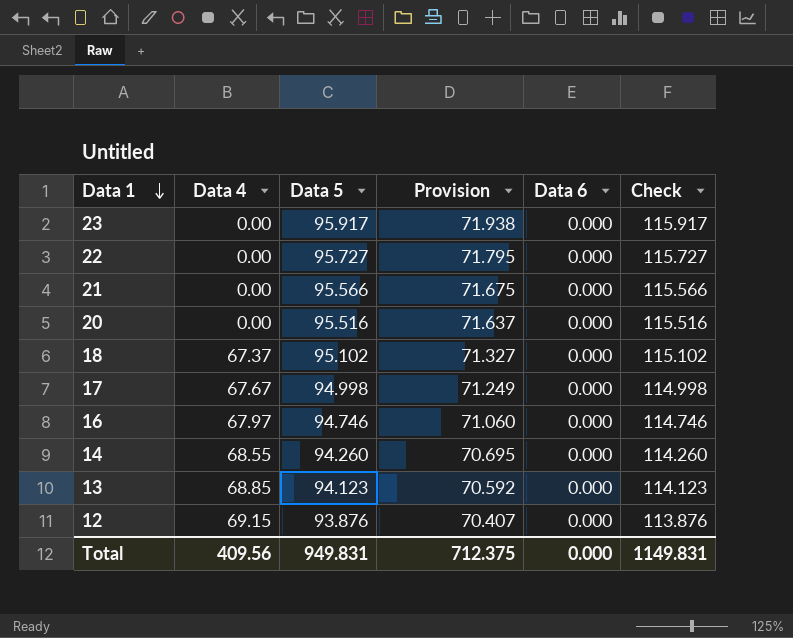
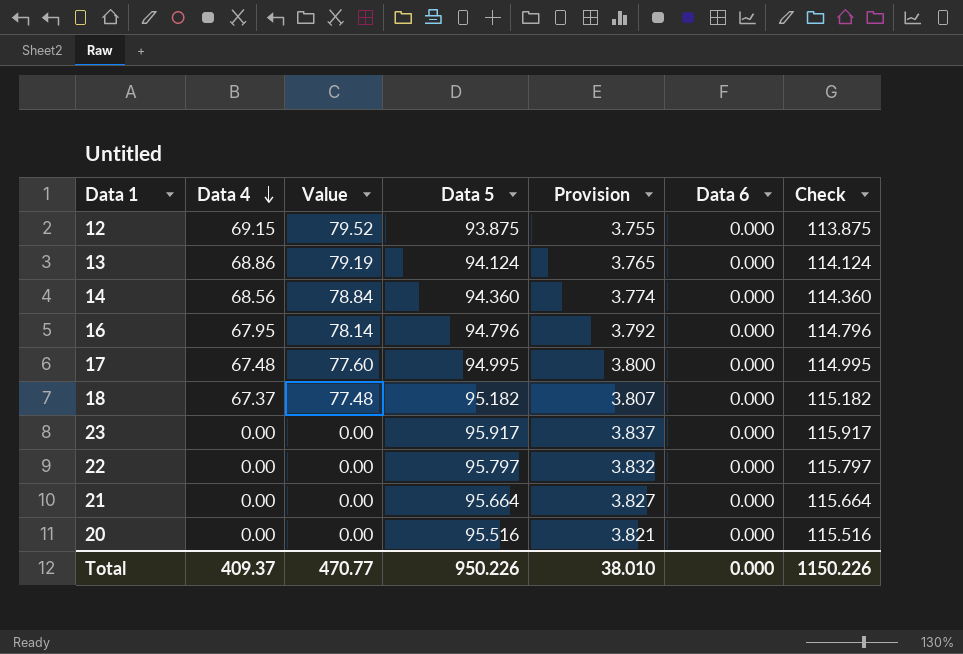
row order: Data 1 descending -> Data 4 descending
column Value | formula: none -> [Data 4] * 1.15
column Provision | formula: [Data 5] * 0.75 -> [Data 5] * 0.04
12 | Data 5: 93.876 -> 93.875
12 | Check: 113.876 -> 113.875
13 | Data 4: 68.85 -> 68.86
13 | Data 5: 94.123 -> 94.124
13 | Check: 114.123 -> 114.124
14 | Data 4: 68.55 -> 68.56
14 | Data 5: 94.260 -> 94.360
14 | Check: 114.260 -> 114.360
16 | Data 4: 67.97 -> 67.95
16 | Data 5: 94.746 -> 94.796
16 | Check: 114.746 -> 114.796
17 | Data 4: 67.67 -> 67.48
17 | Data 5: 94.998 -> 94.995
17 | Check: 114.998 -> 114.995
18 | Data 5: 95.102 -> 95.182
18 | Check: 115.102 -> 115.182
22 | Data 5: 95.727 -> 95.797
22 | Check: 115.727 -> 115.797
21 | Data 5: 95.566 -> 95.664
21 | Check: 115.566 -> 115.664
Total | Data 4: 409.56 -> 409.37
Total | Data 5: 949.831 -> 950.226
Total | Provision: 712.375 -> 38.010
Total | Check: 1149.831 -> 1150.226

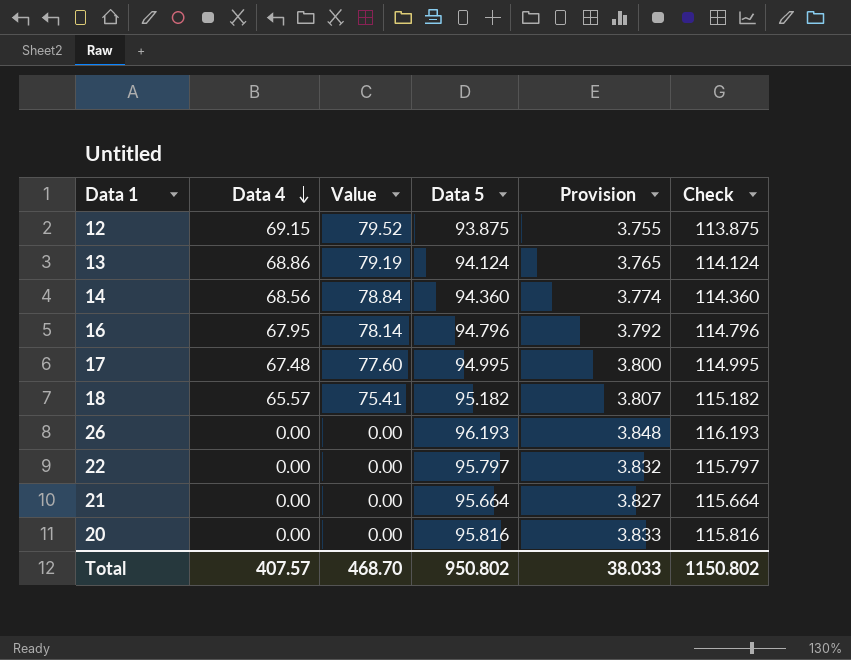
column Data 6 | position: 6 -> none
row 23: 0.00 | 0.00 | 95.917 | 3.837 | 0.000 | 115.917 -> none
18 | Data 4: 67.37 -> 65.57
18 | Value: 77.48 -> 75.41
row 26: none -> 0.00 | 0.00 | 96.193 | 3.848 | 116.193
20 | Data 5: 95.516 -> 95.816
20 | Provision: 3.821 -> 3.833
20 | Check: 115.516 -> 115.816
Total | Data 4: 409.37 -> 407.57
Total | Value: 470.77 -> 468.70
Total | Data 5: 950.226 -> 950.802
Total | Provision: 38.010 -> 38.033
Total | Check: 1150.226 -> 1150.802

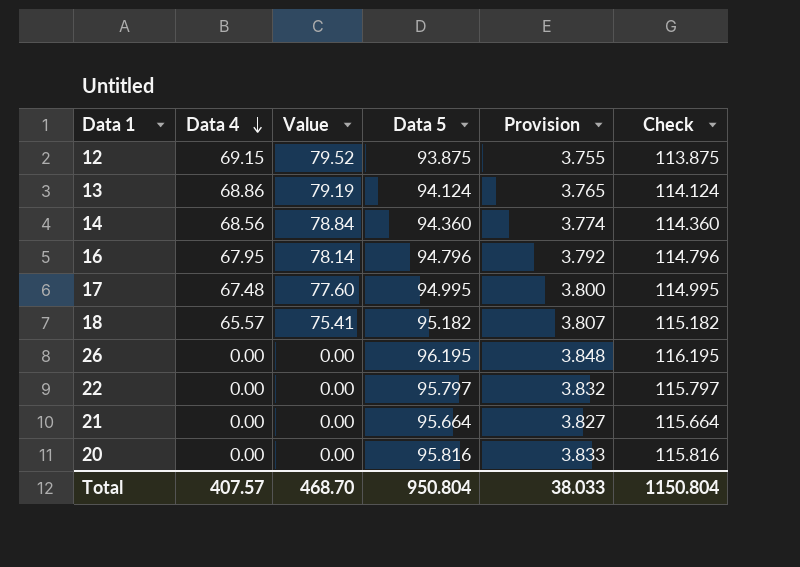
26 | Data 5: 96.193 -> 96.195
26 | Check: 116.193 -> 116.195
Total | Data 5: 950.802 -> 950.804
Total | Check: 1150.802 -> 1150.804

